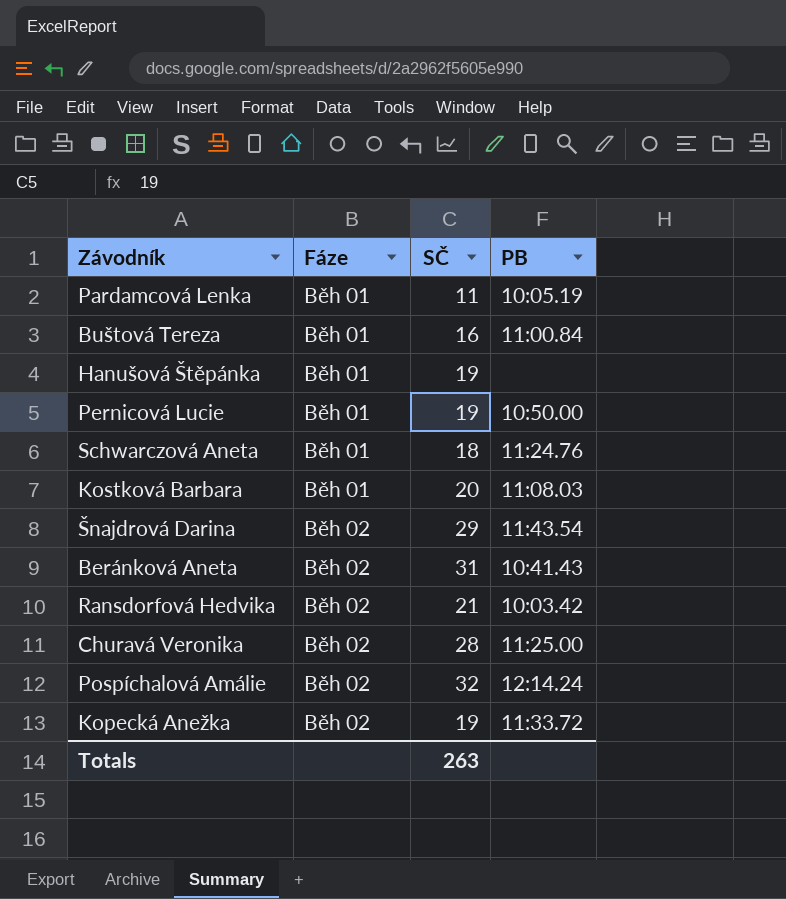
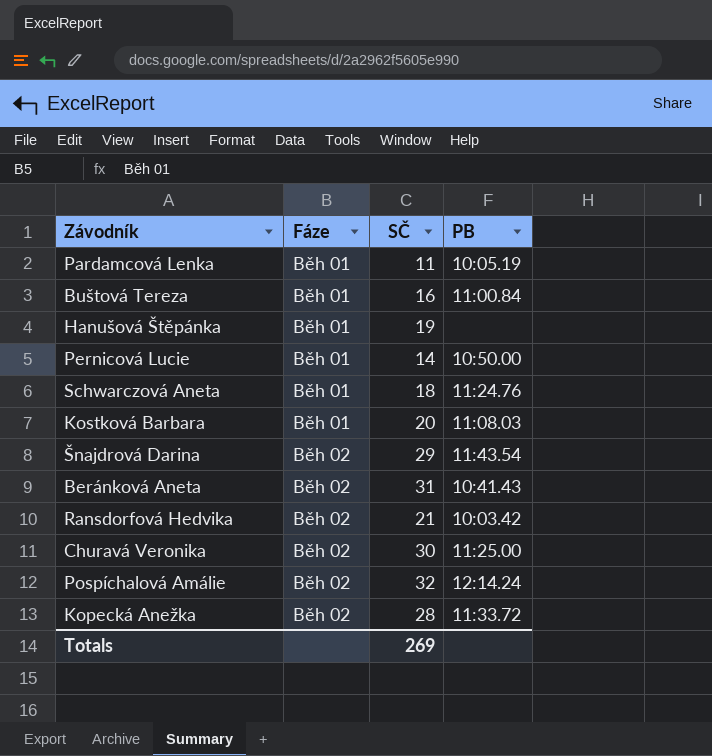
Pernicová Lucie | SČ: 19 -> 14
Churavá Veronika | SČ: 28 -> 30
Kopecká Anežka | SČ: 19 -> 28
Totals | SČ: 263 -> 269

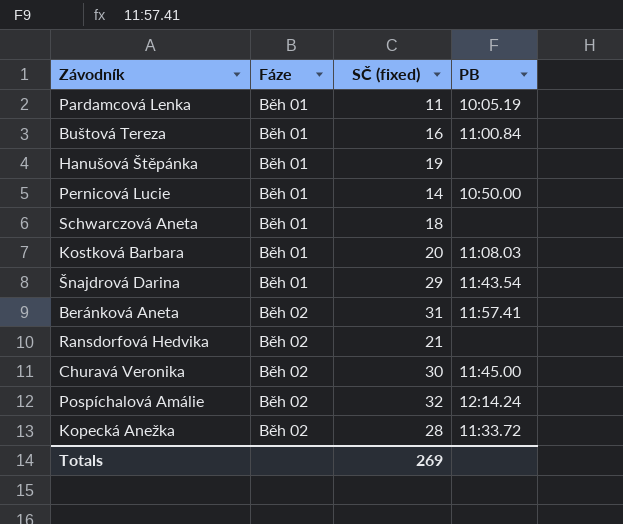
column name: SČ -> SČ (fixed)
Schwarczová Aneta | PB: 11:24.76 -> none
Šnajdrová Darina | Fáze: Běh 02 -> Běh 01
Beránková Aneta | PB: 10:41.43 -> 11:57.41
Ransdorfová Hedvika | PB: 10:03.42 -> none
Churavá Veronika | PB: 11:25.00 -> 11:45.00

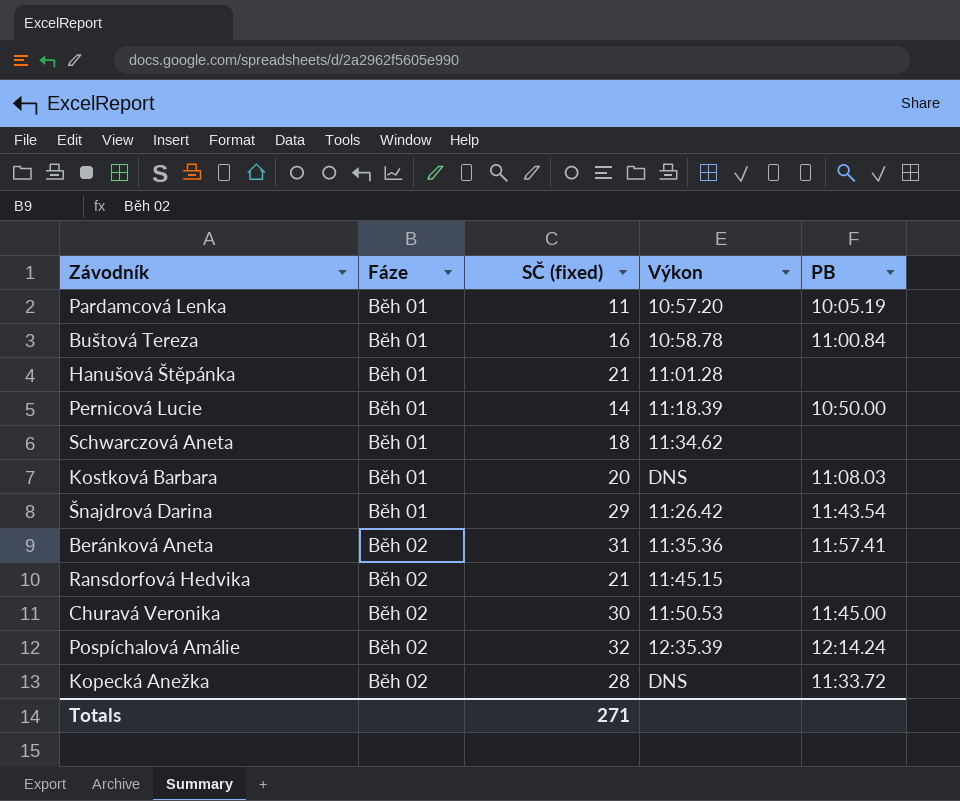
column Výkon | position: none -> 4
Hanušová Štěpánka | SČ (fixed): 19 -> 21
Totals | SČ (fixed): 269 -> 271

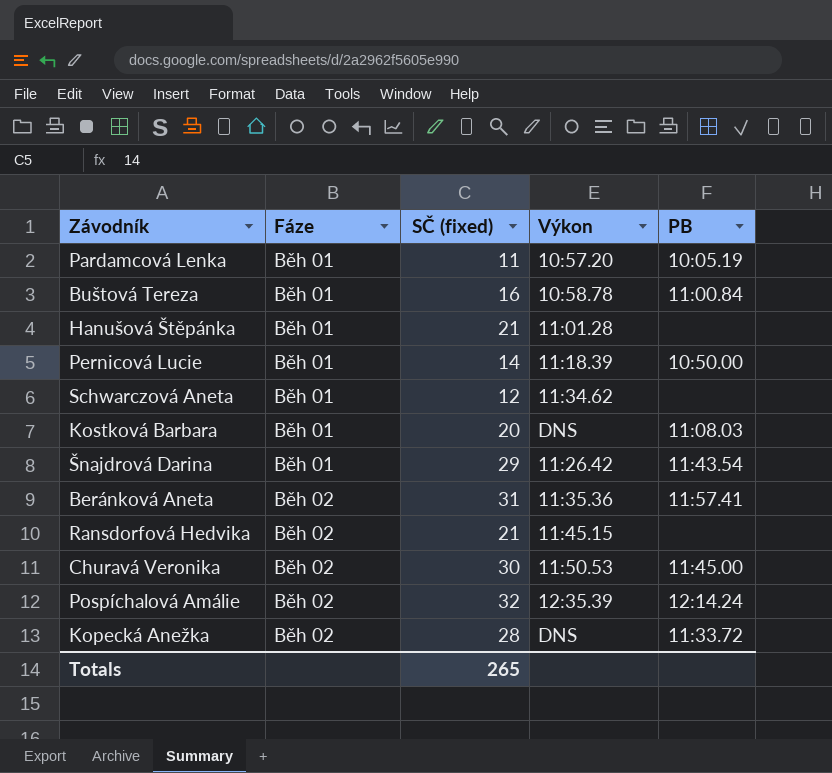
Schwarczová Aneta | SČ (fixed): 18 -> 12
Totals | SČ (fixed): 271 -> 265

